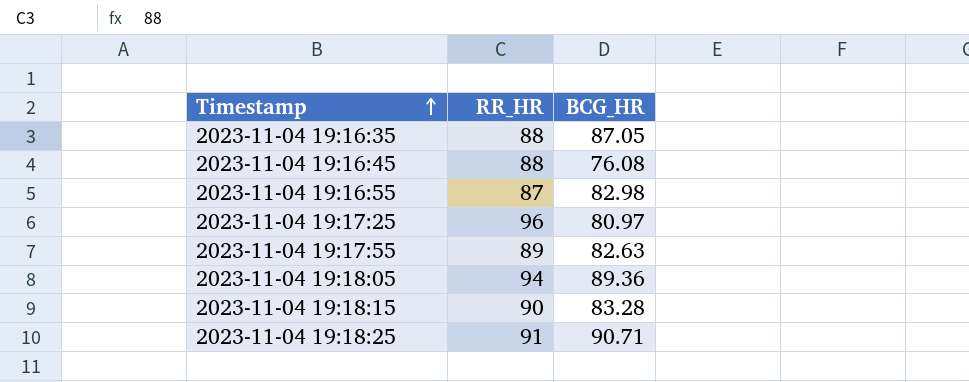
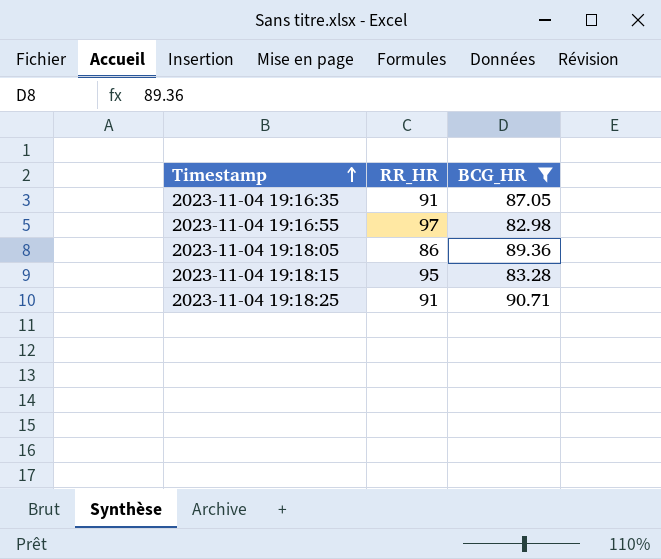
filter: none -> BCG_HR >= 82.98
2023-11-04 19:16:35 | RR_HR: 88 -> 91
2023-11-04 19:16:55 | RR_HR: 87 -> 97
2023-11-04 19:18:05 | RR_HR: 94 -> 86
2023-11-04 19:18:15 | RR_HR: 90 -> 95

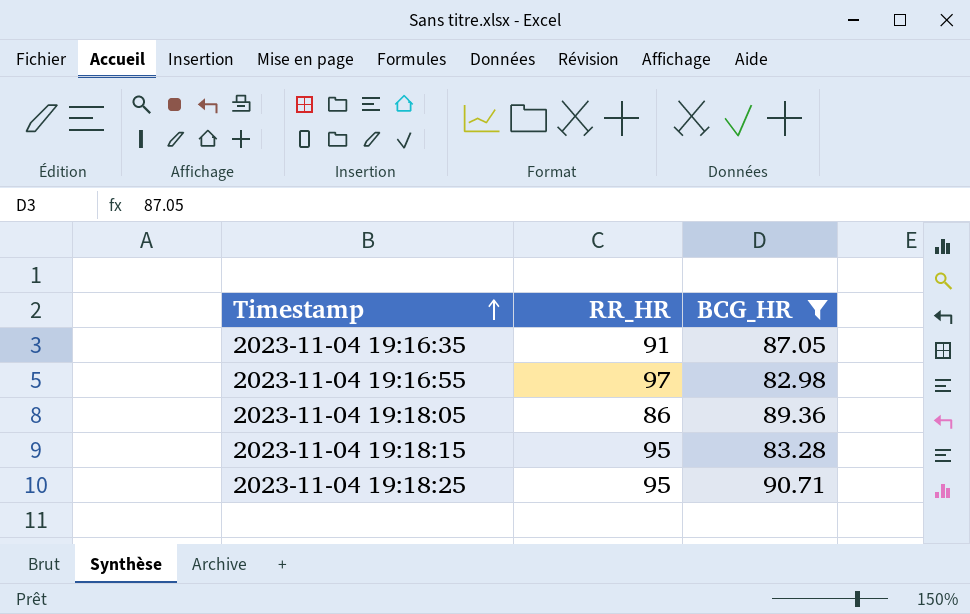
2023-11-04 19:18:25 | RR_HR: 91 -> 95

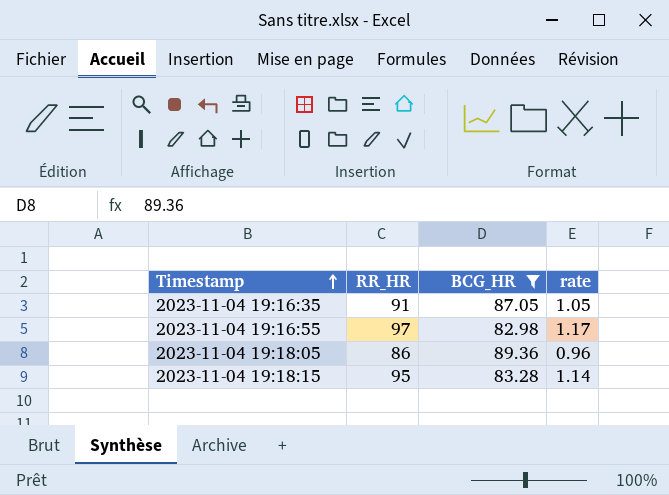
column rate | formula: none -> [RR_HR] / [BCG_HR]
row 2023-11-04 19:18:25: 95 | 90.71 -> none

